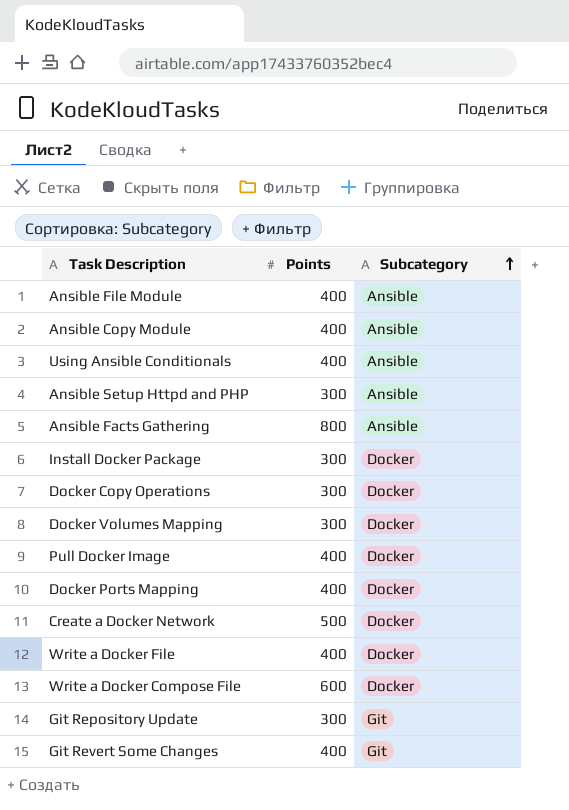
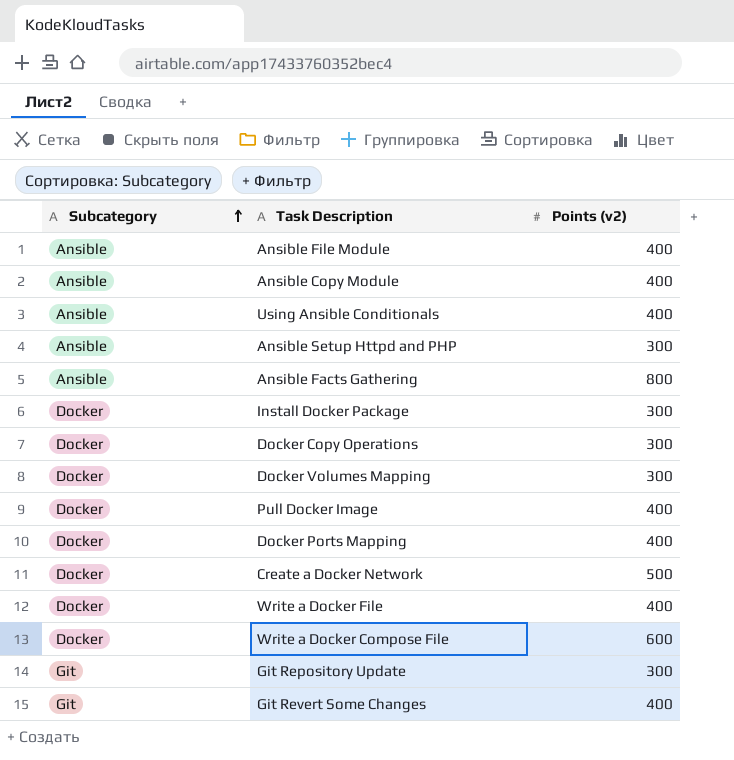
column Subcategory | position: 3 -> 1
column name: Points -> Points (v2)

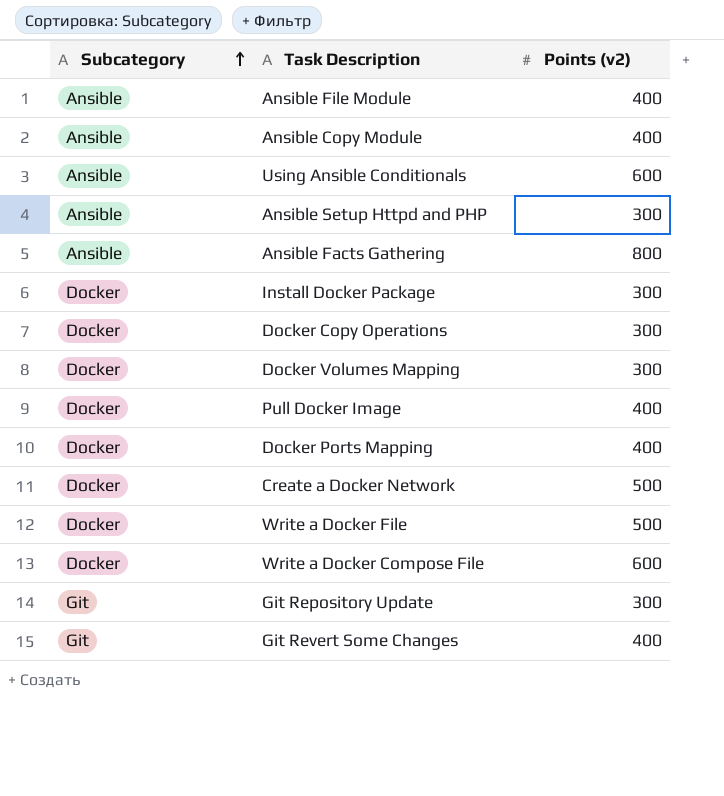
Using Ansible Conditionals | Points (v2): 400 -> 600
Write a Docker File | Points (v2): 400 -> 500

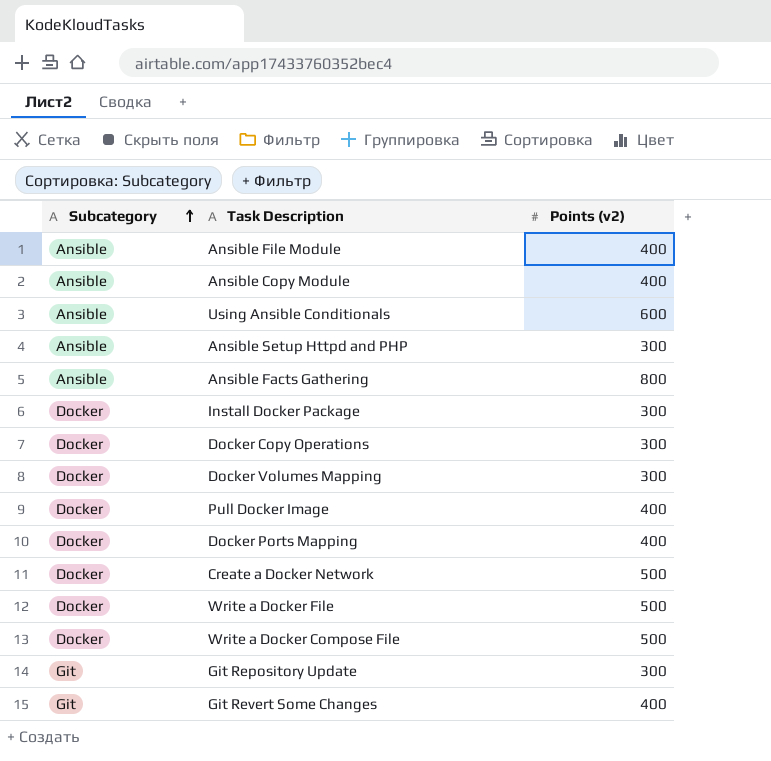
Write a Docker Compose File | Points (v2): 600 -> 500

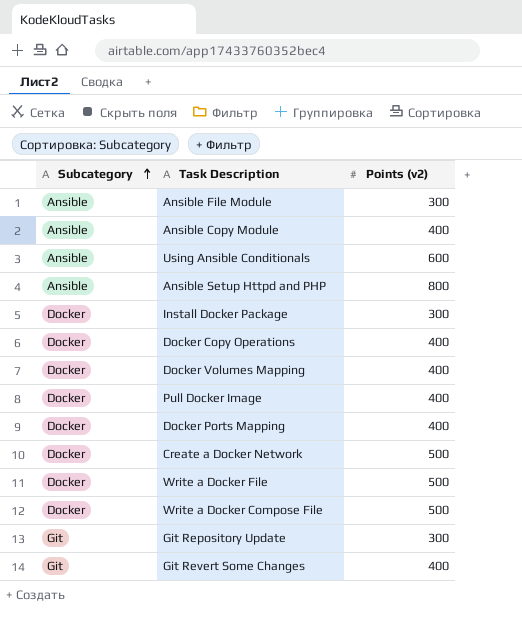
row Ansible Facts Gathering: Ansible | 800 -> none
Ansible File Module | Points (v2): 400 -> 300
Ansible Setup Httpd and PHP | Points (v2): 300 -> 800
Docker Copy Operations | Points (v2): 300 -> 400
Docker Volumes Mapping | Points (v2): 300 -> 400

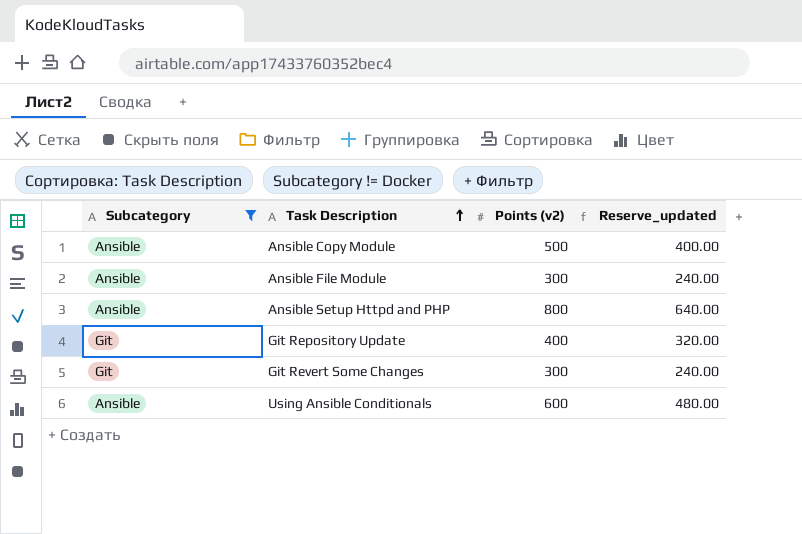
filter: none -> Subcategory != Docker
row order: Subcategory ascending -> Task Description ascending
column Reserve_updated | formula: none -> [Points (v2)] * 0.8
Ansible Copy Module | Points (v2): 400 -> 500
Git Repository Update | Points (v2): 300 -> 400
Git Revert Some Changes | Points (v2): 400 -> 300

